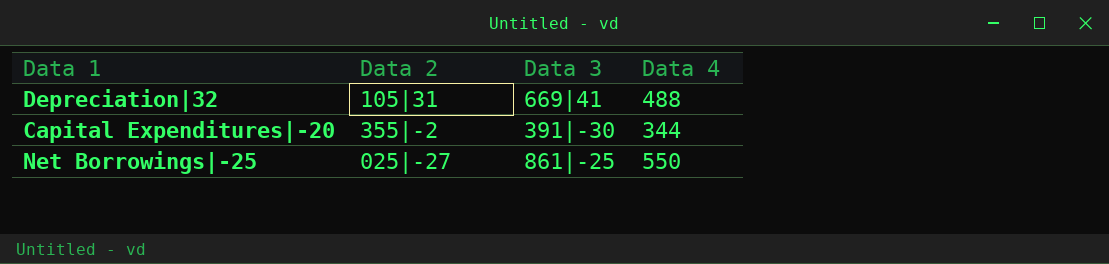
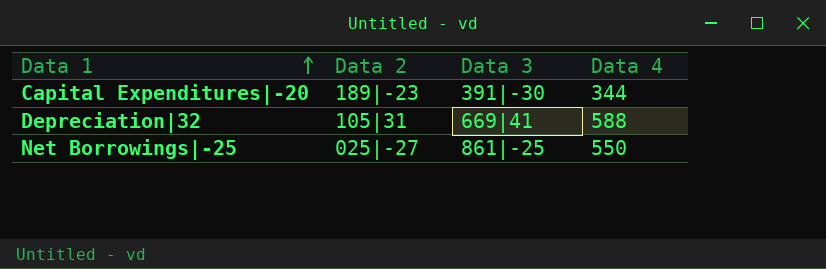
row order: none -> Data 1 ascending
Capital Expenditures|-20 | Data 2: 355|-2 -> 189|-23
Depreciation|32 | Data 4: 488 -> 588

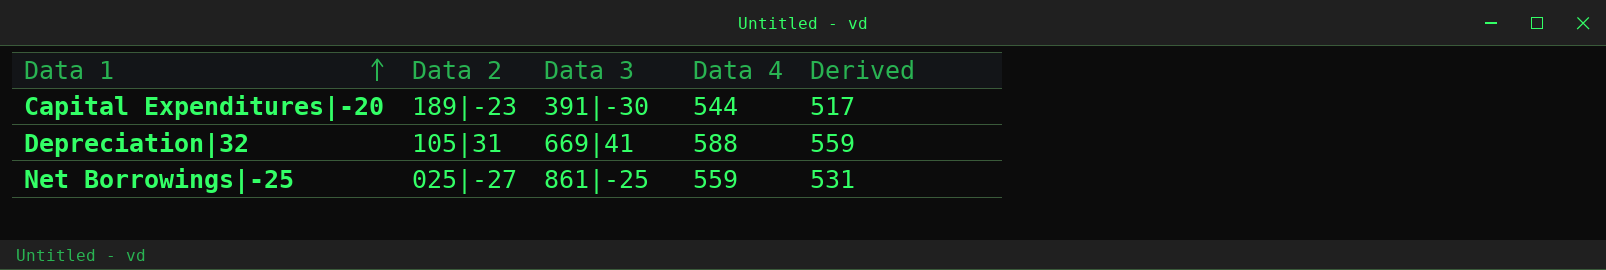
column Derived | formula: none -> [Data 4] * 0.95
Capital Expenditures|-20 | Data 4: 344 -> 544
Net Borrowings|-25 | Data 4: 550 -> 559

